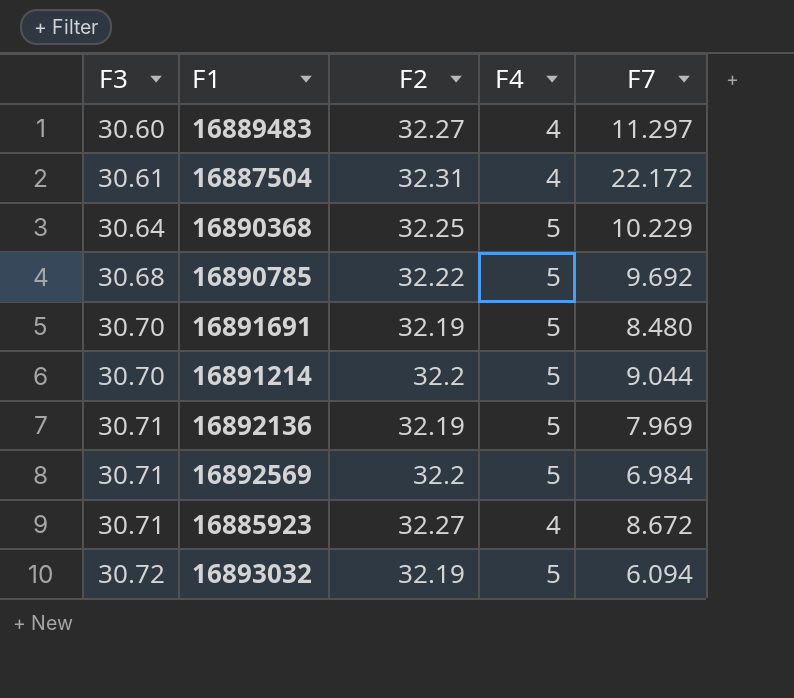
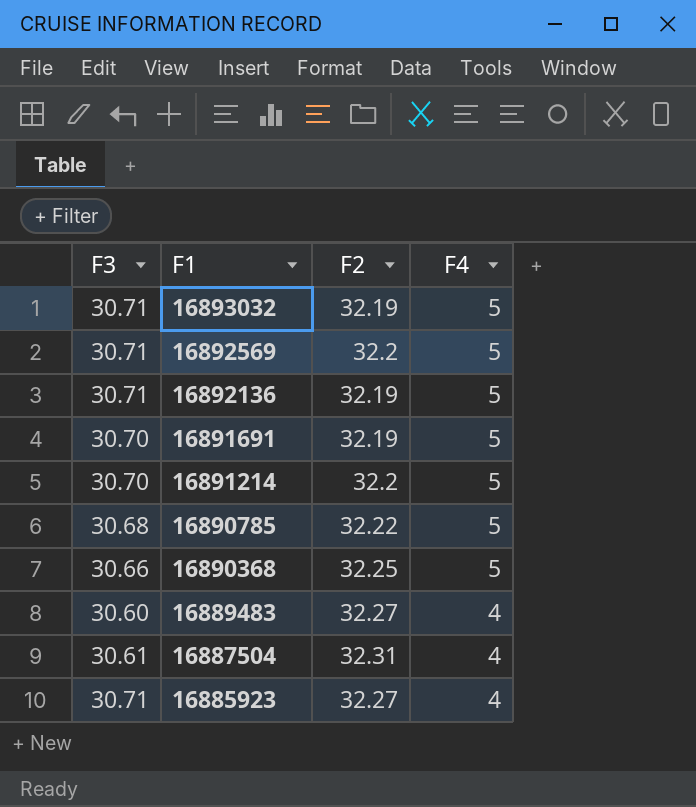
row order: F3 ascending -> F1 descending
column F7 | position: 5 -> none
16893032 | F3: 30.72 -> 30.71
16890368 | F3: 30.64 -> 30.66

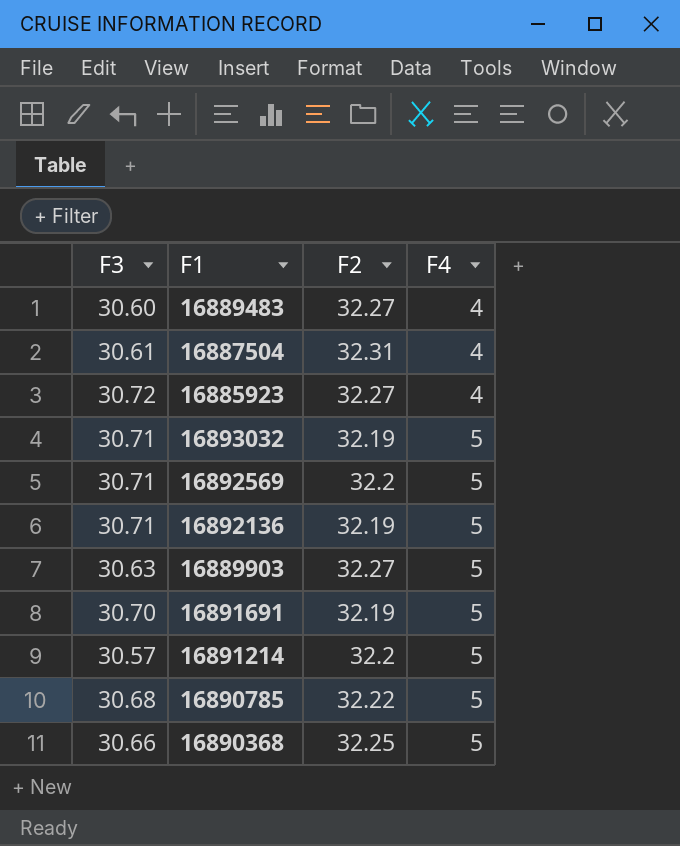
row order: F1 descending -> F4 ascending
16885923 | F3: 30.71 -> 30.72
row 16889903: none -> 30.63 | 32.27 | 5
16891214 | F3: 30.70 -> 30.57

